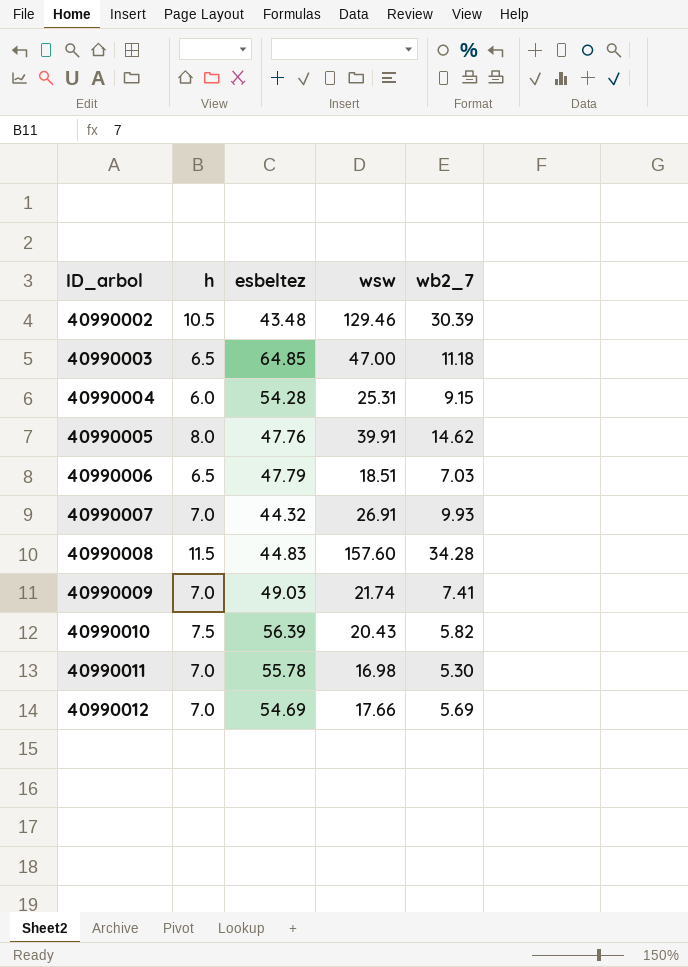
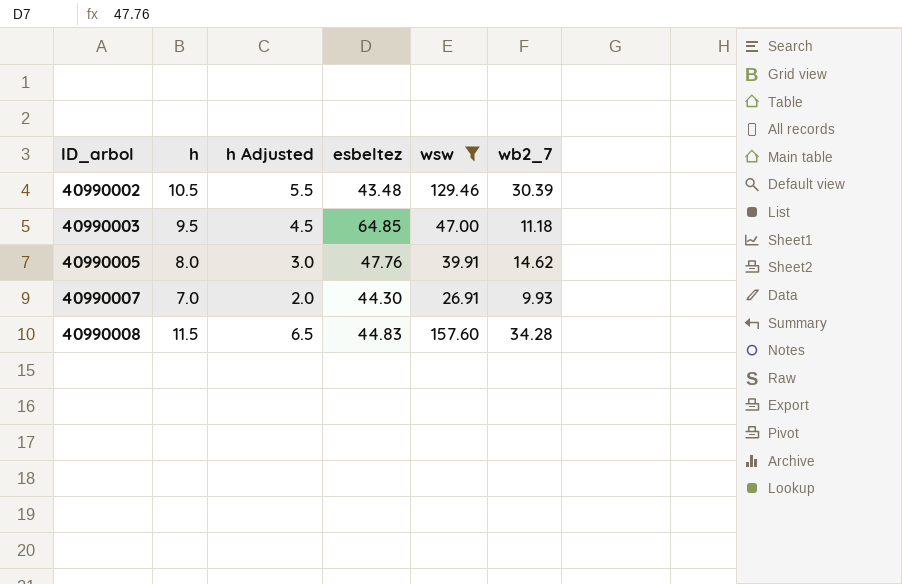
filter: none -> wsw >= 26.91
column h Adjusted | formula: none -> [h] - 5
40990003 | h: 6.5 -> 9.5
40990007 | esbeltez: 44.32 -> 44.30

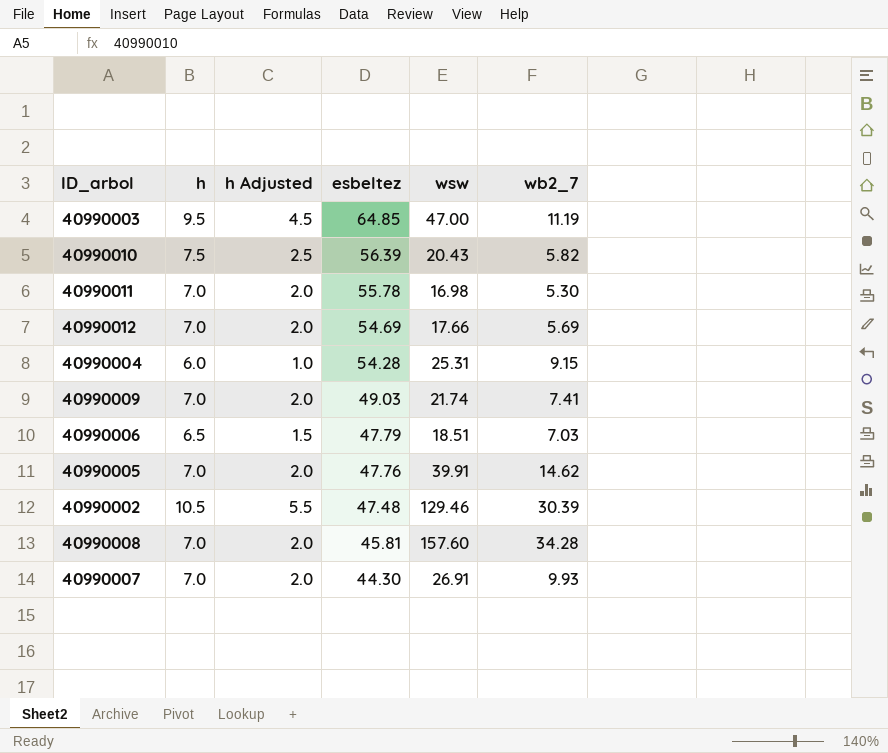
filter: wsw >= 26.91 -> none
row order: ID_arbol ascending -> esbeltez descending
40990003 | wb2_7: 11.18 -> 11.19
40990005 | h: 8.0 -> 7.0
40990005 | h Adjusted: 3.0 -> 2.0
40990002 | esbeltez: 43.48 -> 47.48
40990008 | h: 11.5 -> 7.0
40990008 | h Adjusted: 6.5 -> 2.0
40990008 | esbeltez: 44.83 -> 45.81

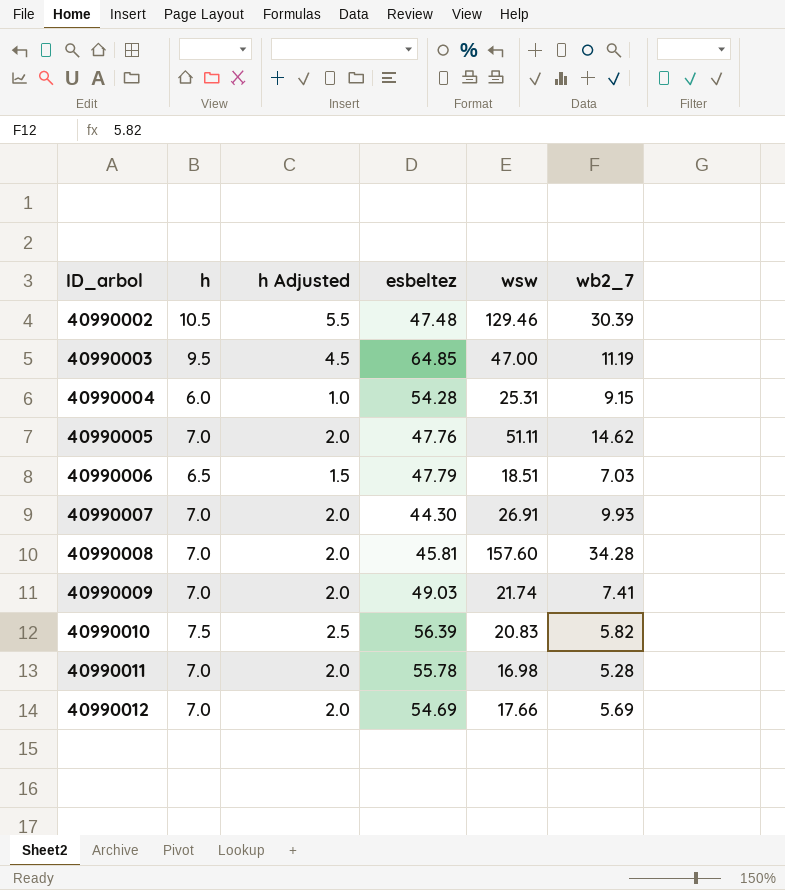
row order: esbeltez descending -> ID_arbol ascending
40990005 | wsw: 39.91 -> 51.11
40990010 | wsw: 20.43 -> 20.83
40990011 | wb2_7: 5.30 -> 5.28

